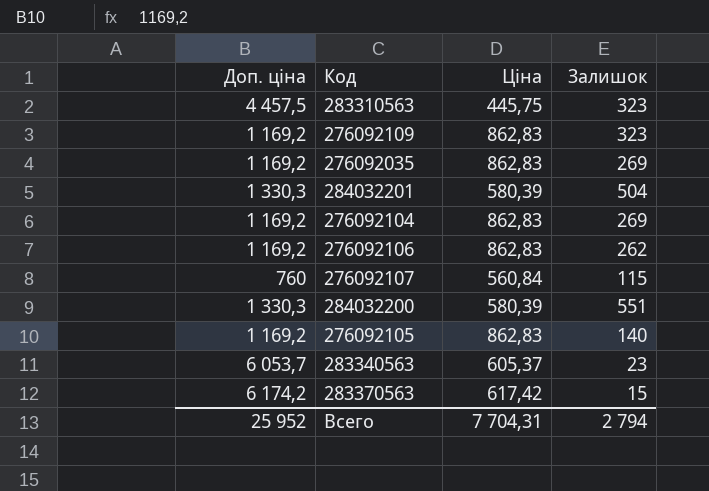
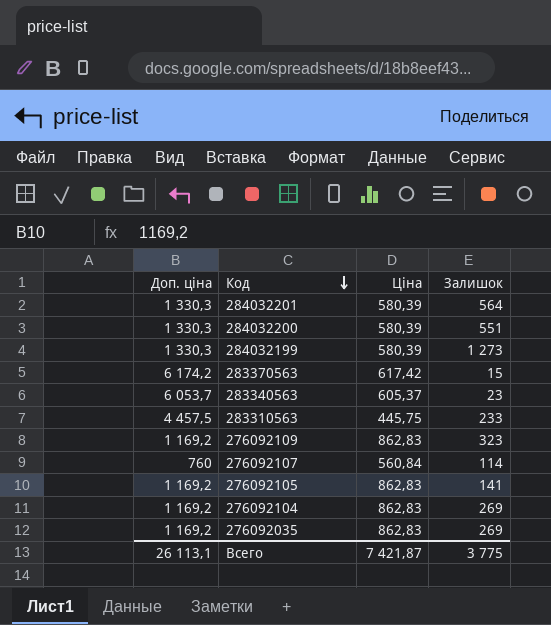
row order: none -> Код descending
row 276092106: 1 169,2 | 862,83 | 262 -> none
284032201 | Залишок: 504 -> 564
row 284032199: none -> 1 330,3 | 580,39 | 1 273
283310563 | Залишок: 323 -> 233
276092107 | Залишок: 115 -> 114
276092105 | Залишок: 140 -> 141
Всего | Доп. ціна: 25 952 -> 26 113,1
Всего | Ціна: 7 704,31 -> 7 421,87
Всего | Залишок: 2 794 -> 3 775

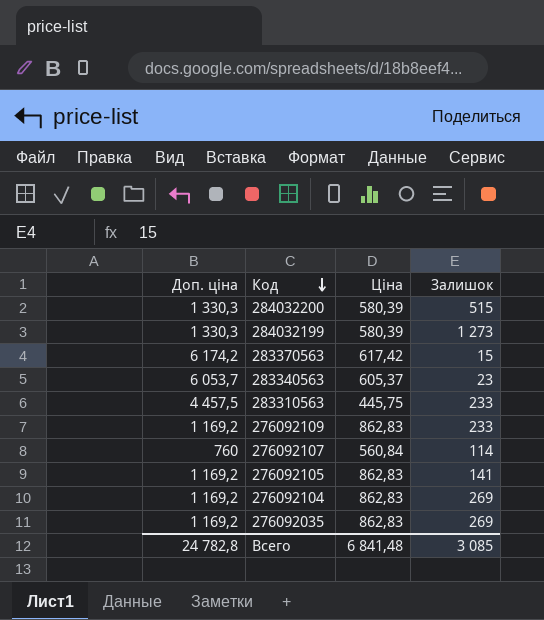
row 284032201: 1 330,3 | 580,39 | 564 -> none
284032200 | Залишок: 551 -> 515
276092109 | Залишок: 323 -> 233
Всего | Доп. ціна: 26 113,1 -> 24 782,8
Всего | Ціна: 7 421,87 -> 6 841,48
Всего | Залишок: 3 775 -> 3 085

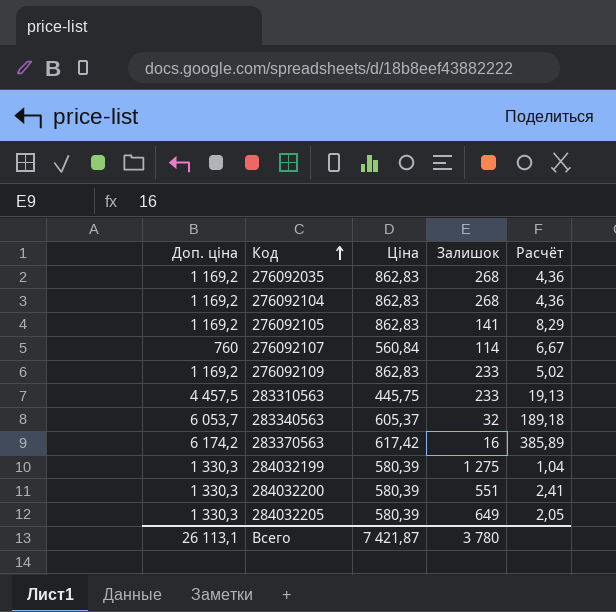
row order: Код descending -> Код ascending
column Расчёт | formula: none -> [Доп. ціна] / [Залишок]
276092035 | Залишок: 269 -> 268
276092104 | Залишок: 269 -> 268
283340563 | Залишок: 23 -> 32
283370563 | Залишок: 15 -> 16
284032199 | Залишок: 1 273 -> 1 275
284032200 | Залишок: 515 -> 551
row 284032205: none -> 1 330,3 | 580,39 | 649 | 2,05
Всего | Доп. ціна: 24 782,8 -> 26 113,1
Всего | Ціна: 6 841,48 -> 7 421,87
Всего | Залишок: 3 085 -> 3 780

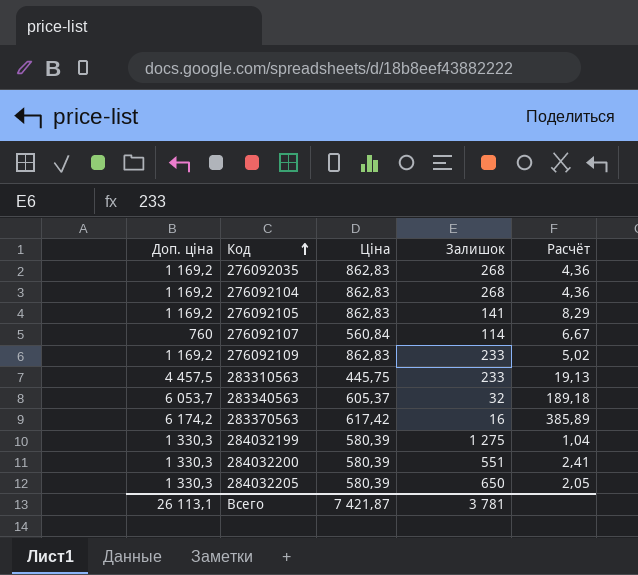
284032205 | Залишок: 649 -> 650
Всего | Залишок: 3 780 -> 3 781

